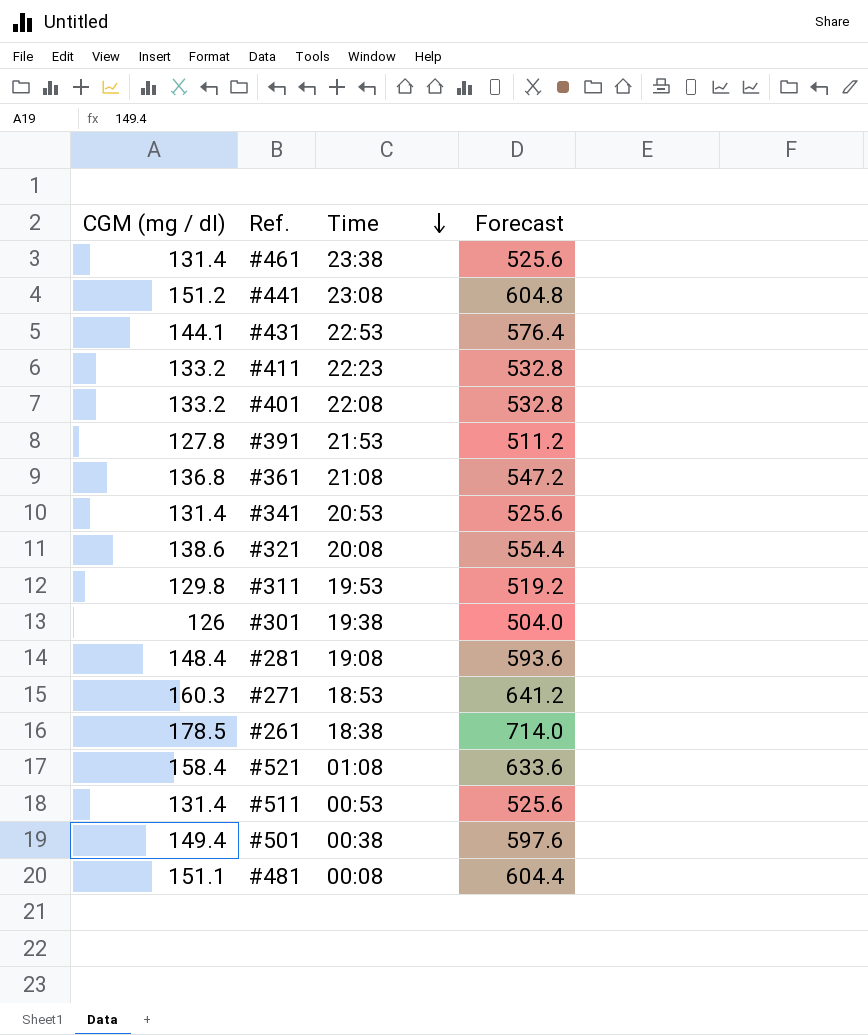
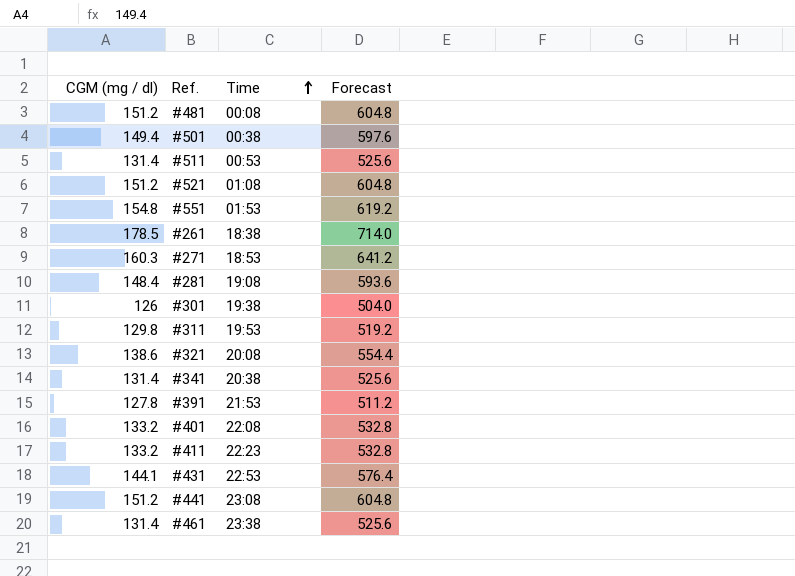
row order: Time descending -> Time ascending
row #361: 136.8 | 21:08 | 547.2 -> none
#481 | CGM (mg / dl): 151.1 -> 151.2
#481 | Forecast: 604.4 -> 604.8
#521 | CGM (mg / dl): 158.4 -> 151.2
#521 | Forecast: 633.6 -> 604.8
row #551: none -> 154.8 | 01:53 | 619.2
#341 | Time: 20:53 -> 20:38

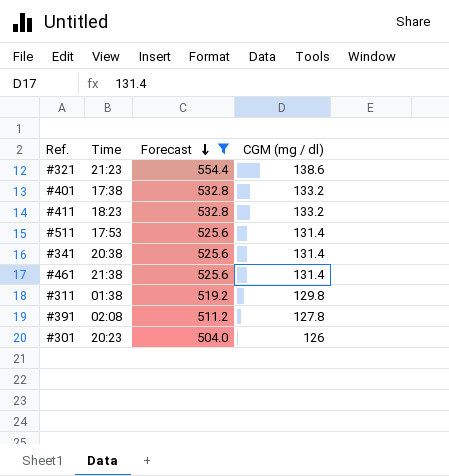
filter: none -> Forecast <= 554.4
row order: Time ascending -> Forecast descending
column CGM (mg / dl) | position: 1 -> 4
#321 | Time: 20:08 -> 21:23
#401 | Time: 22:08 -> 17:38
#411 | Time: 22:23 -> 18:23
#511 | Time: 00:53 -> 17:53
#461 | Time: 23:38 -> 21:38
#311 | Time: 19:53 -> 01:38
#391 | Time: 21:53 -> 02:08
#301 | Time: 19:38 -> 20:23

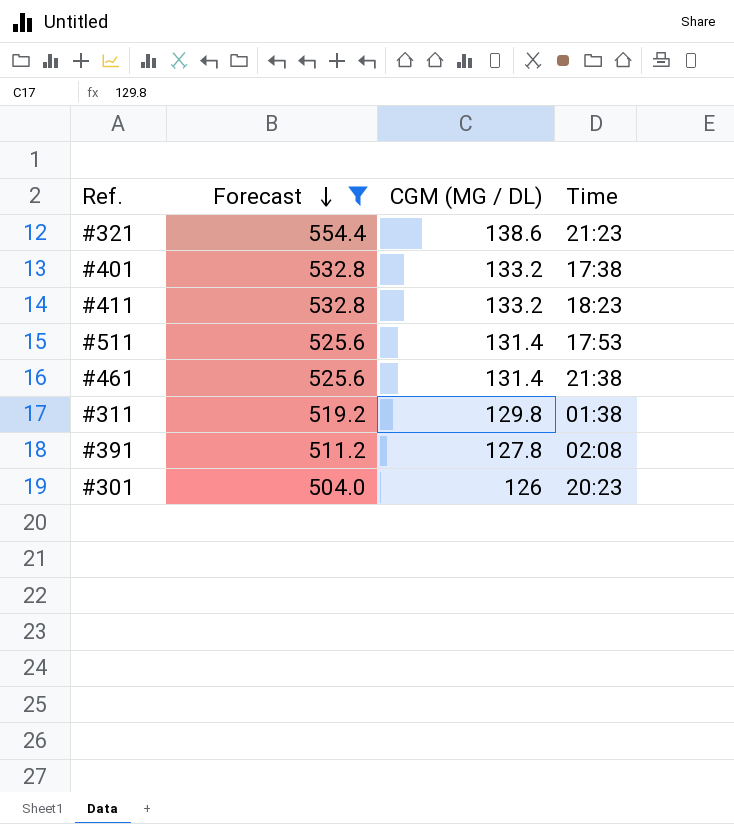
column name: CGM (mg / dl) -> CGM (MG / DL)
column Time | position: 2 -> 4
row #341: 20:38 | 525.6 | 131.4 -> none

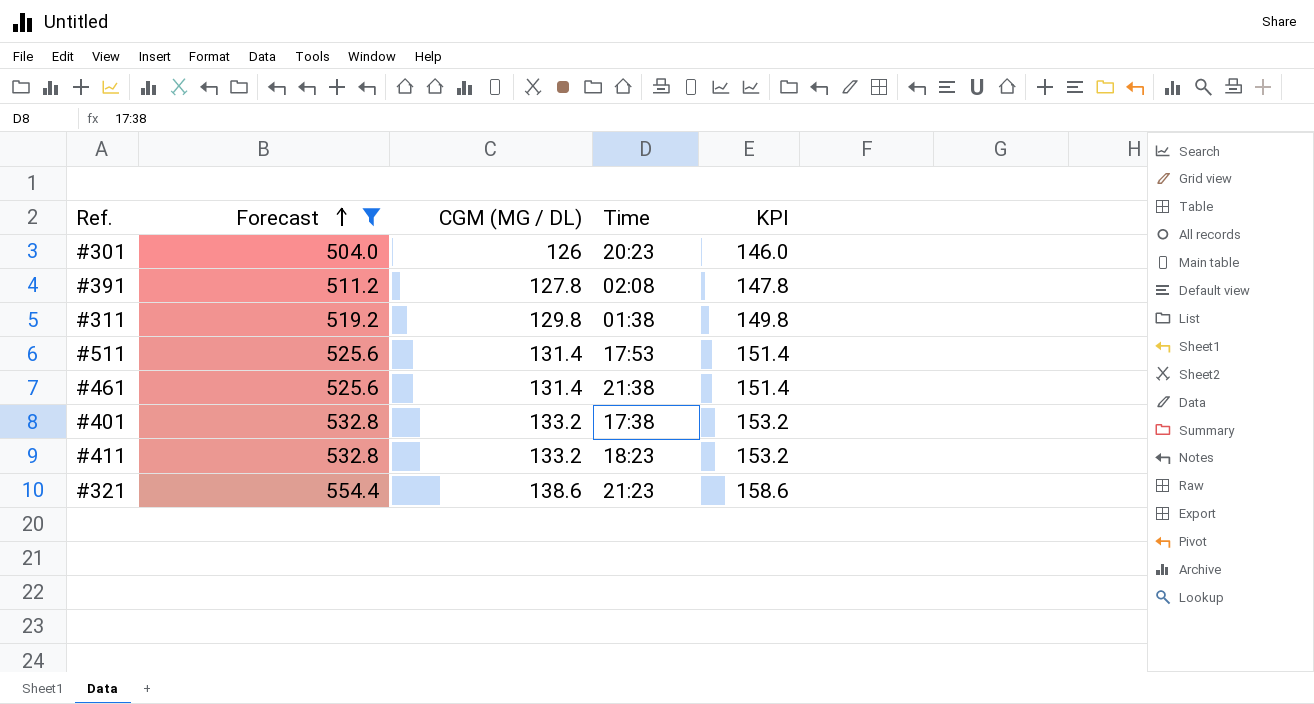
row order: Forecast descending -> Forecast ascending
column KPI | formula: none -> [CGM (MG / DL)] + 20

